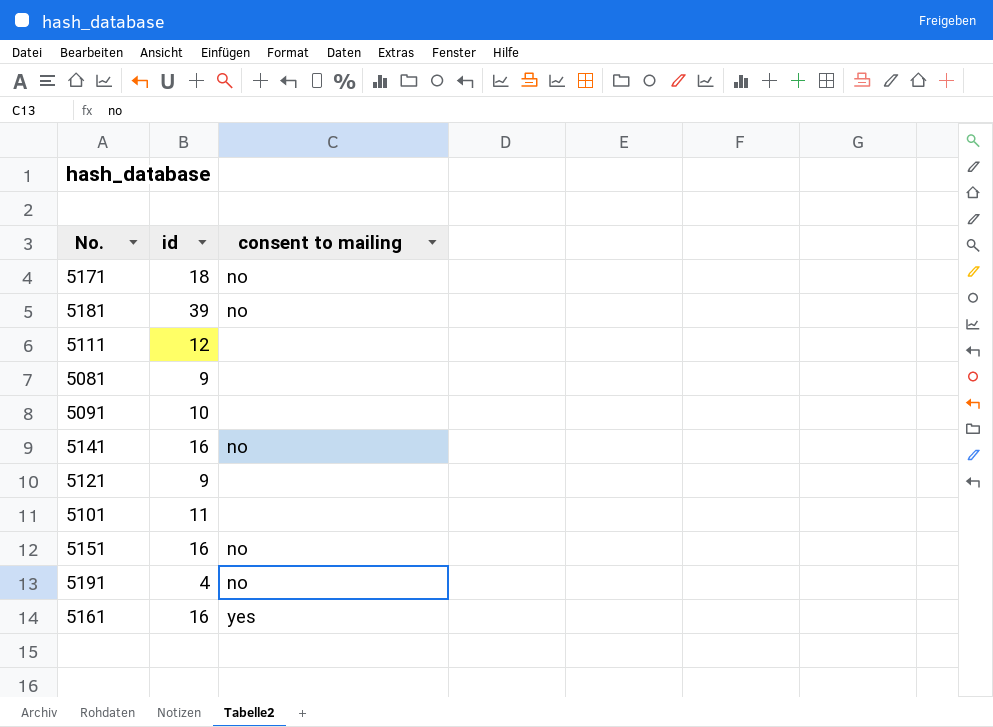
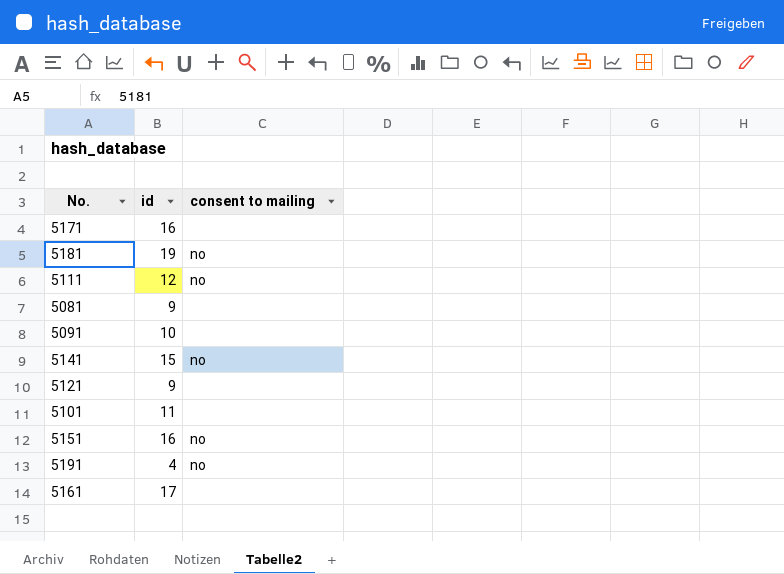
5171 | id: 18 -> 16
5171 | consent to mailing: no -> none
5181 | id: 39 -> 19
5111 | consent to mailing: none -> no
5141 | id: 16 -> 15
5161 | id: 16 -> 17
5161 | consent to mailing: yes -> none

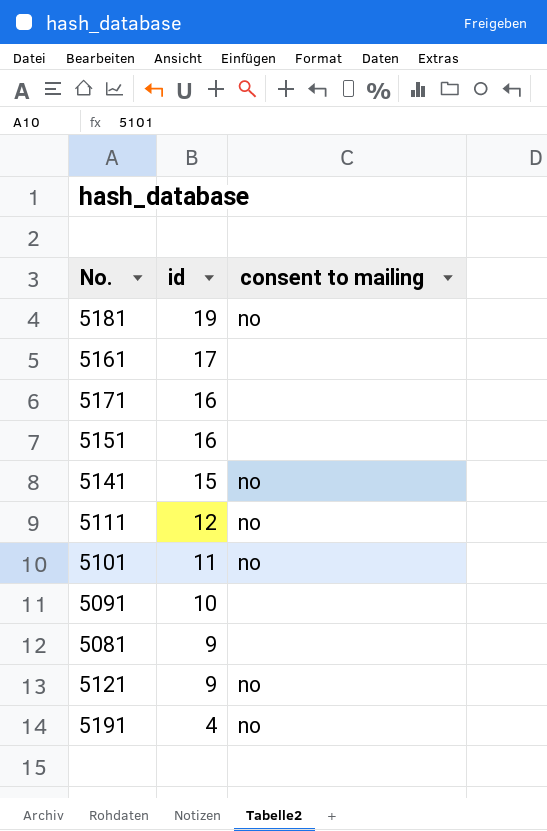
row order: none -> id descending
5151 | consent to mailing: no -> none
5101 | consent to mailing: none -> no
5121 | consent to mailing: none -> no

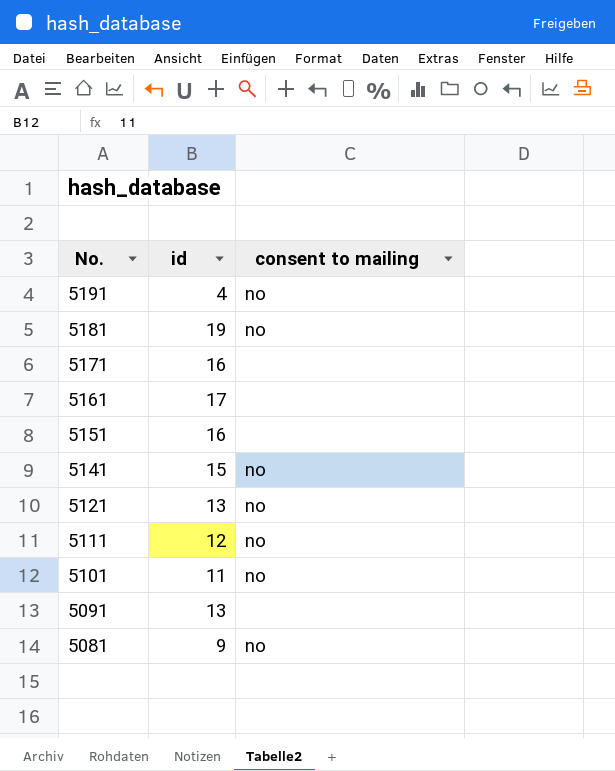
row order: id descending -> No. descending
5121 | id: 9 -> 13
5091 | id: 10 -> 13
5081 | consent to mailing: none -> no

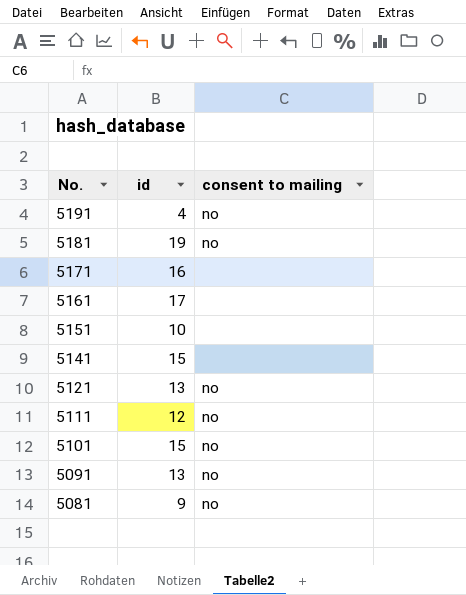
5151 | id: 16 -> 10
5141 | consent to mailing: no -> none
5101 | id: 11 -> 15
5091 | consent to mailing: none -> no

